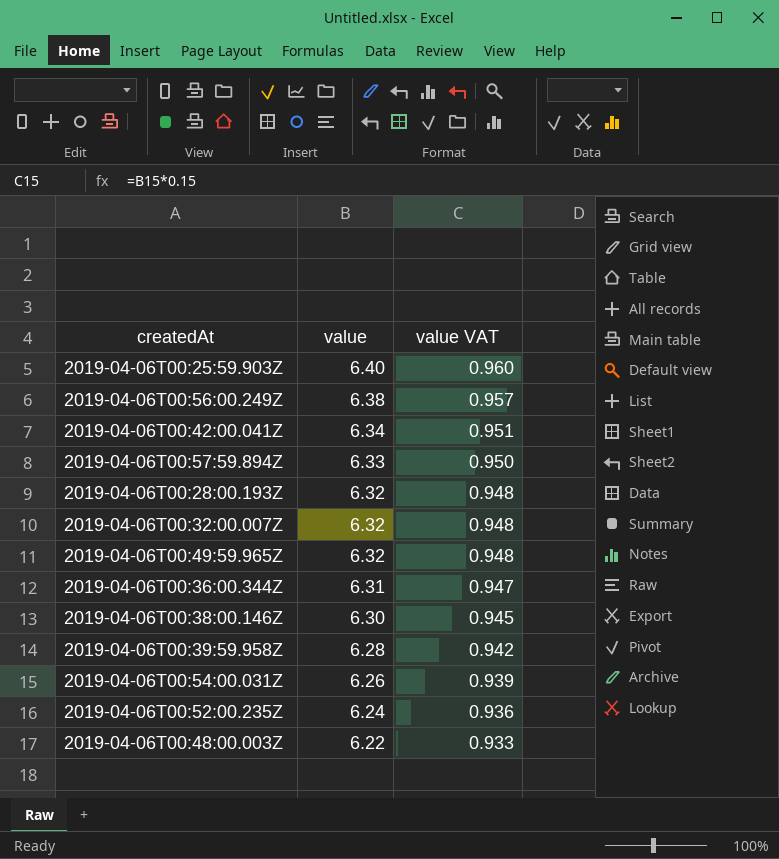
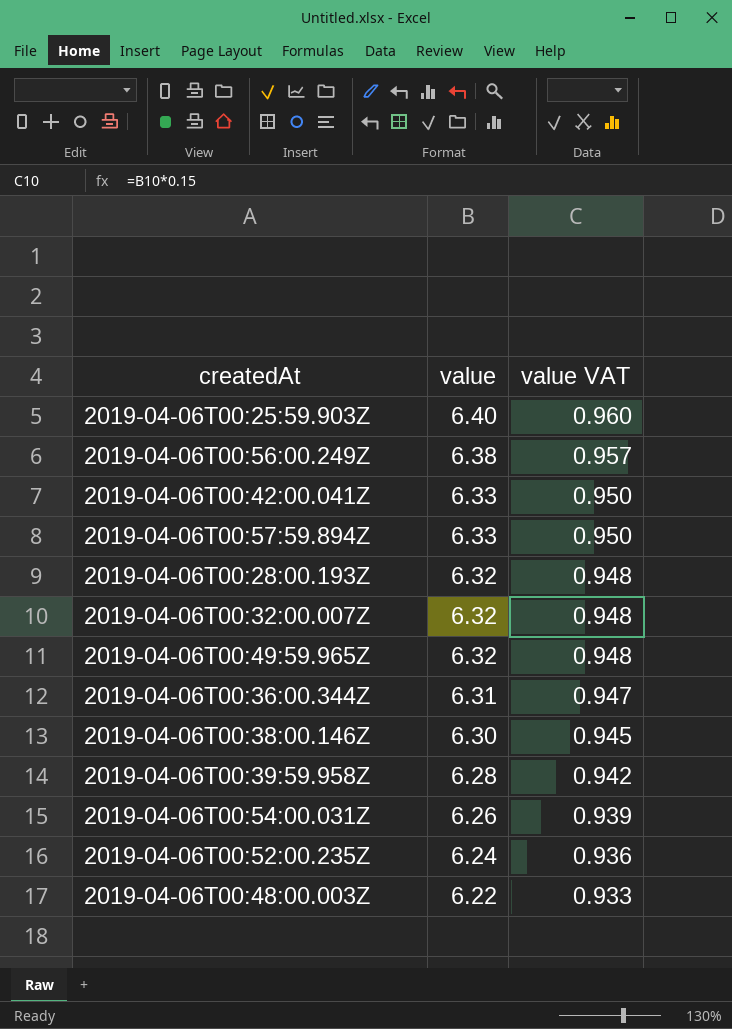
2019-04-06T00:42:00.041Z | value: 6.34 -> 6.33
2019-04-06T00:42:00.041Z | value VAT: 0.951 -> 0.950

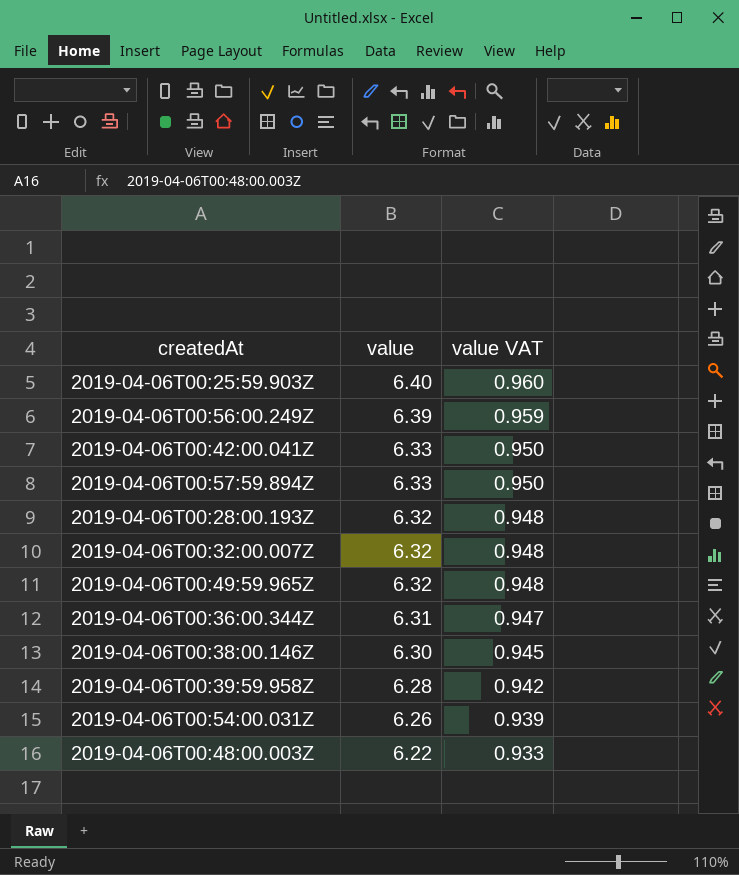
row 2019-04-06T00:52:00.235Z: 6.24 | 0.936 -> none
2019-04-06T00:56:00.249Z | value: 6.38 -> 6.39
2019-04-06T00:56:00.249Z | value VAT: 0.957 -> 0.959

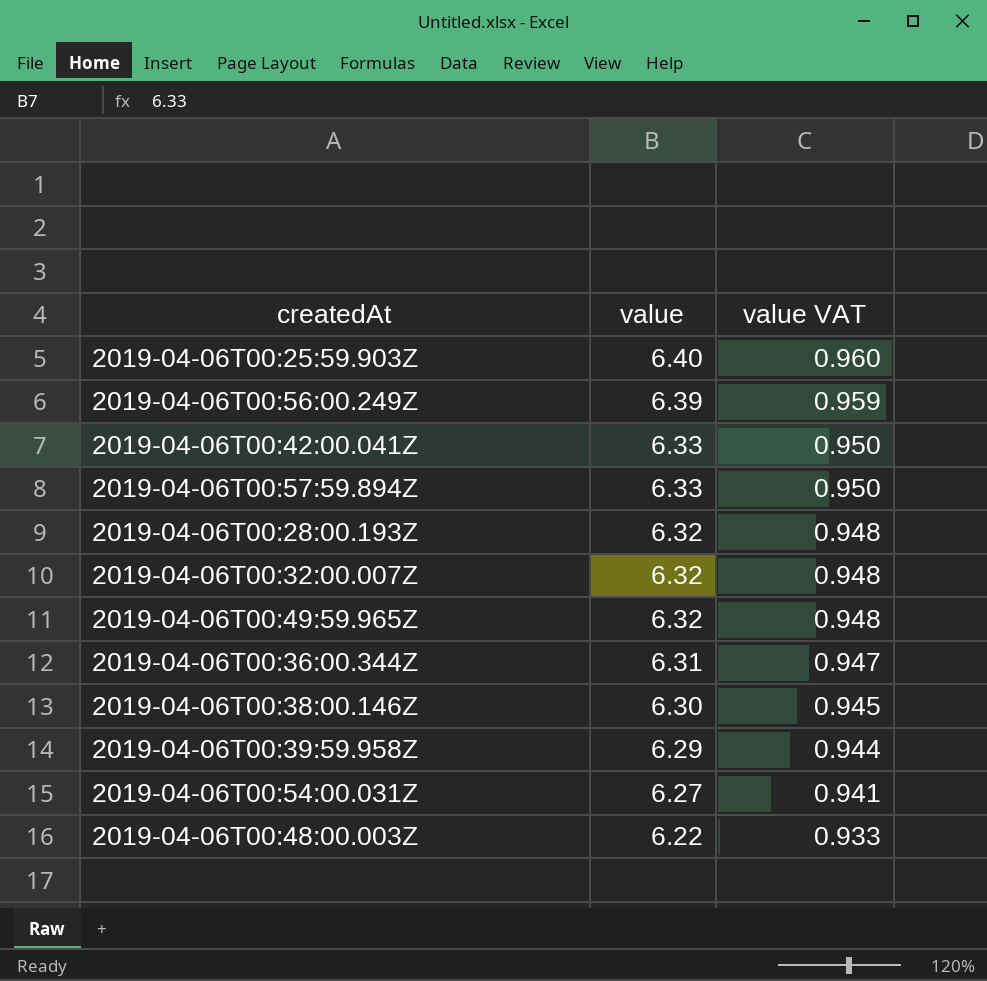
2019-04-06T00:39:59.958Z | value: 6.28 -> 6.29
2019-04-06T00:39:59.958Z | value VAT: 0.942 -> 0.944
2019-04-06T00:54:00.031Z | value: 6.26 -> 6.27
2019-04-06T00:54:00.031Z | value VAT: 0.939 -> 0.941

